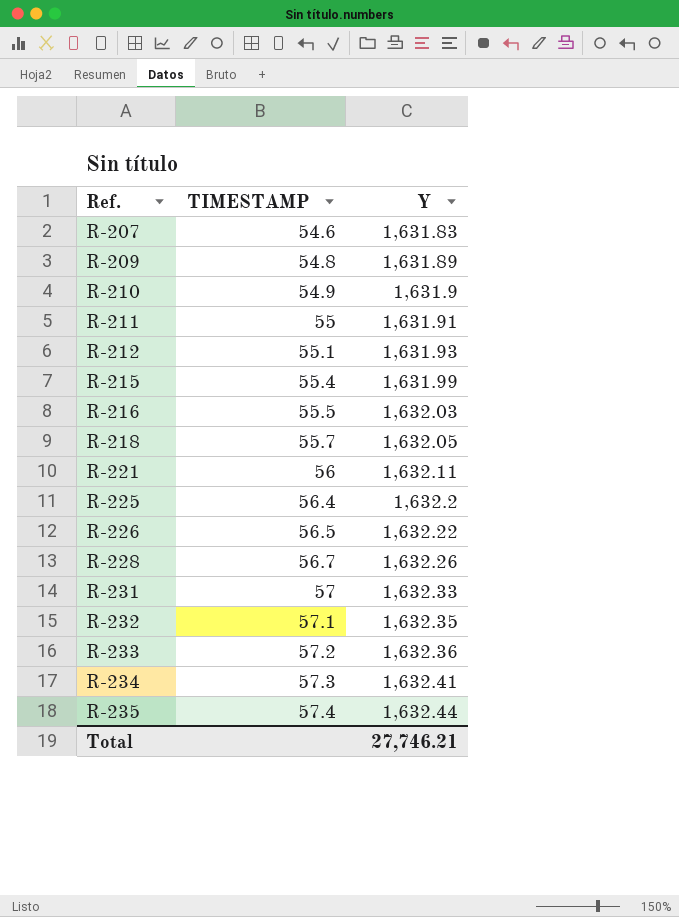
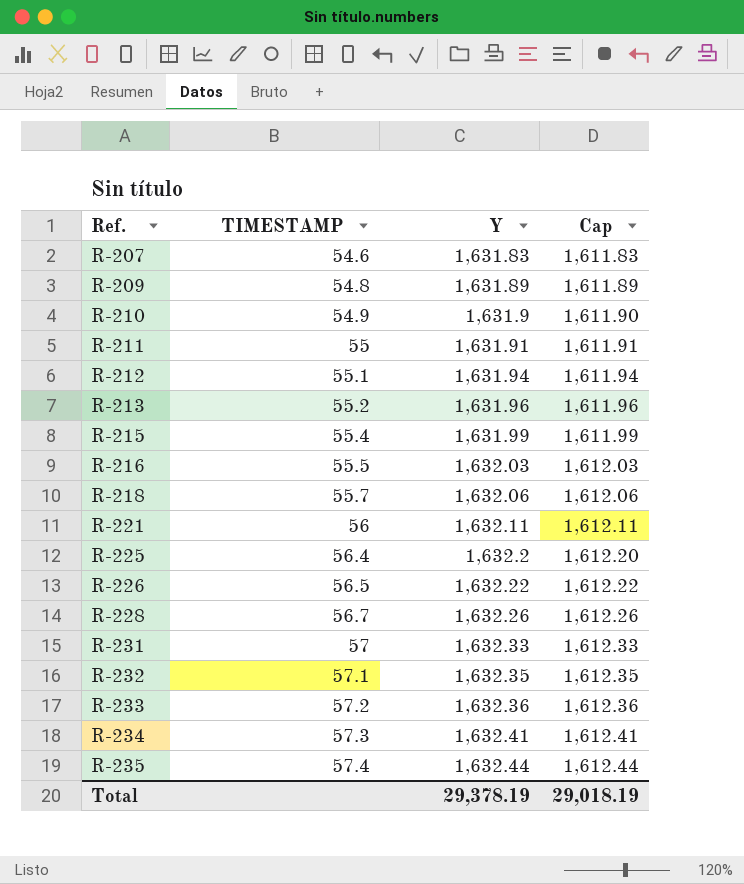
column Cap | formula: none -> [Y] - 20
R-212 | Y: 1,631.93 -> 1,631.94
row R-213: none -> 55.2 | 1,631.96 | 1,611.96
R-218 | Y: 1,632.05 -> 1,632.06
Total | Y: 27,746.21 -> 29,378.19

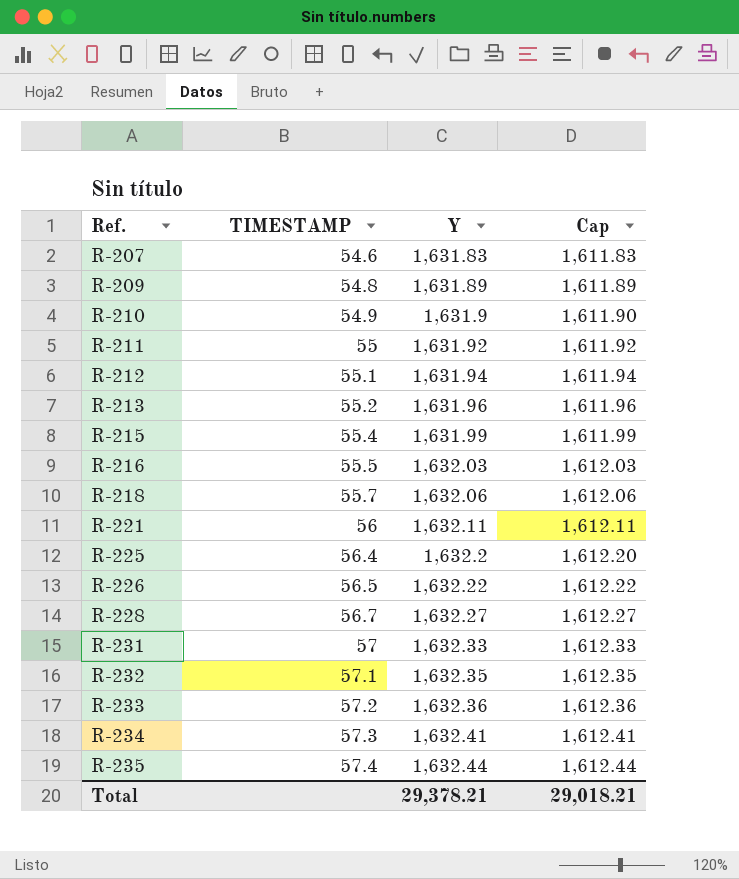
R-211 | Y: 1,631.91 -> 1,631.92
R-211 | Cap: 1,611.91 -> 1,611.92
R-228 | Y: 1,632.26 -> 1,632.27
R-228 | Cap: 1,612.26 -> 1,612.27
Total | Y: 29,378.19 -> 29,378.21
Total | Cap: 29,018.19 -> 29,018.21

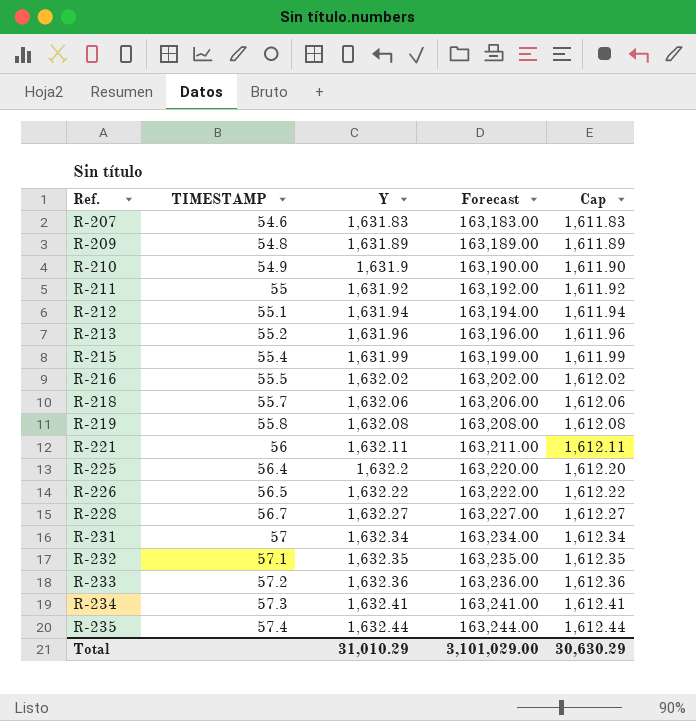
column Forecast | formula: none -> [Y] * 100
R-216 | Y: 1,632.03 -> 1,632.02
R-216 | Cap: 1,612.03 -> 1,612.02
row R-219: none -> 55.8 | 1,632.08 | 163,208.00 | 1,612.08
R-231 | Y: 1,632.33 -> 1,632.34
R-231 | Cap: 1,612.33 -> 1,612.34
Total | Y: 29,378.21 -> 31,010.29
Total | Cap: 29,018.21 -> 30,630.29

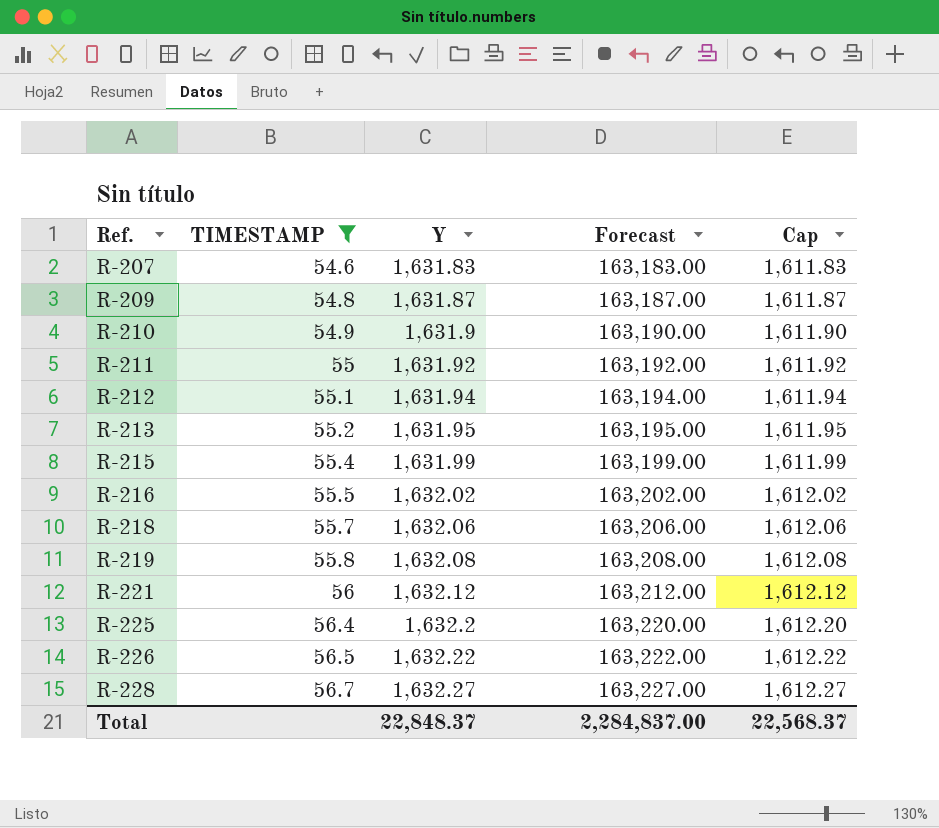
filter: none -> TIMESTAMP <= 56.7
R-209 | Y: 1,631.89 -> 1,631.87
R-209 | Forecast: 163,189.00 -> 163,187.00
R-209 | Cap: 1,611.89 -> 1,611.87
R-213 | Y: 1,631.96 -> 1,631.95
R-213 | Forecast: 163,196.00 -> 163,195.00
R-213 | Cap: 1,611.96 -> 1,611.95
R-221 | Y: 1,632.11 -> 1,632.12
R-221 | Forecast: 163,211.00 -> 163,212.00
R-221 | Cap: 1,612.11 -> 1,612.12
Total | Y: 31,010.29 -> 22,848.37
Total | Forecast: 3,101,029.00 -> 2,284,837.00
Total | Cap: 30,630.29 -> 22,568.37

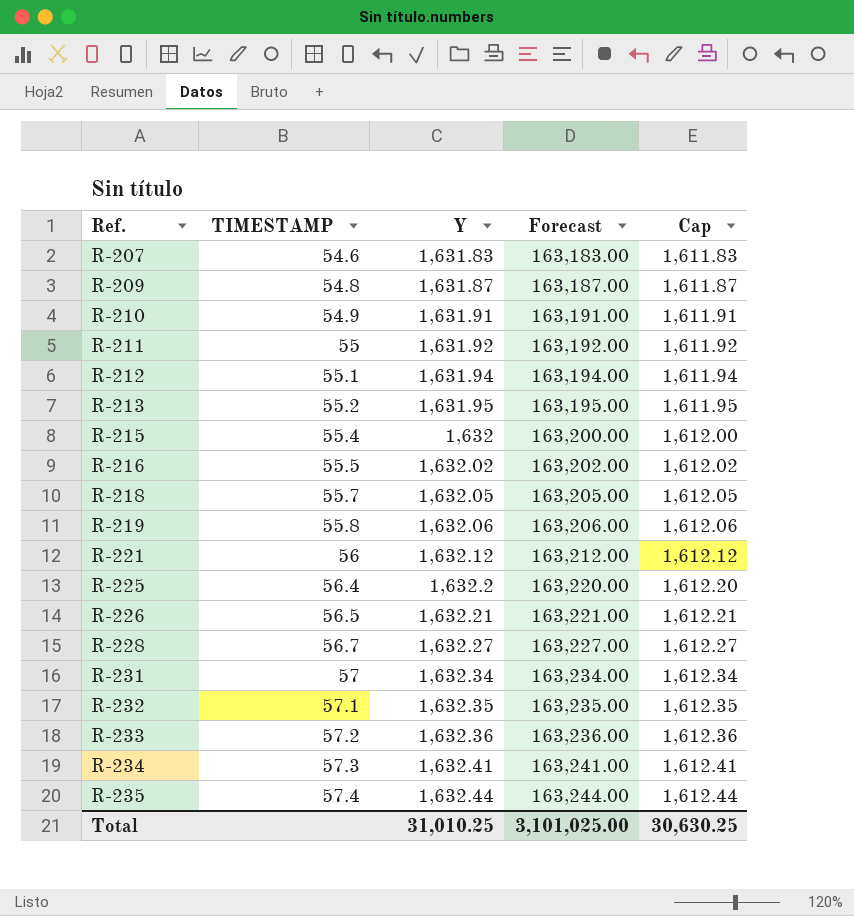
filter: TIMESTAMP <= 56.7 -> none
R-210 | Y: 1,631.9 -> 1,631.91
R-210 | Forecast: 163,190.00 -> 163,191.00
R-210 | Cap: 1,611.90 -> 1,611.91
R-215 | Y: 1,631.99 -> 1,632
R-215 | Forecast: 163,199.00 -> 163,200.00
R-215 | Cap: 1,611.99 -> 1,612.00
R-218 | Y: 1,632.06 -> 1,632.05
R-218 | Forecast: 163,206.00 -> 163,205.00
R-218 | Cap: 1,612.06 -> 1,612.05
R-219 | Y: 1,632.08 -> 1,632.06
R-219 | Forecast: 163,208.00 -> 163,206.00
R-219 | Cap: 1,612.08 -> 1,612.06
R-226 | Y: 1,632.22 -> 1,632.21
R-226 | Forecast: 163,222.00 -> 163,221.00
R-226 | Cap: 1,612.22 -> 1,612.21
Total | Y: 22,848.37 -> 31,010.25
Total | Forecast: 2,284,837.00 -> 3,101,025.00
Total | Cap: 22,568.37 -> 30,630.25

